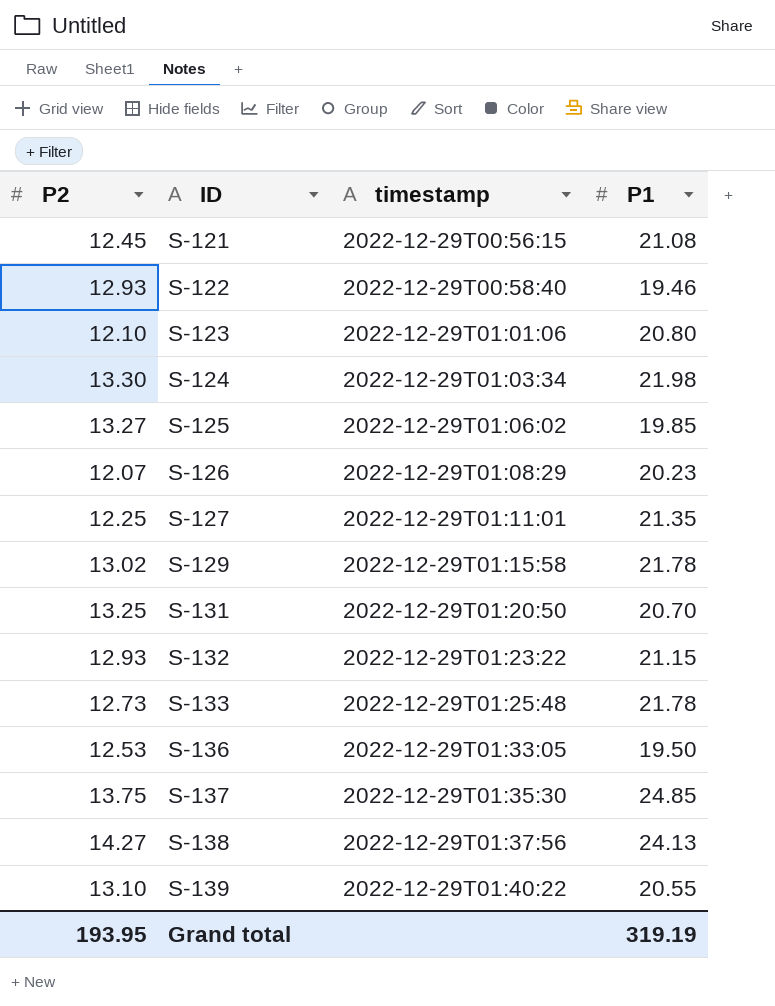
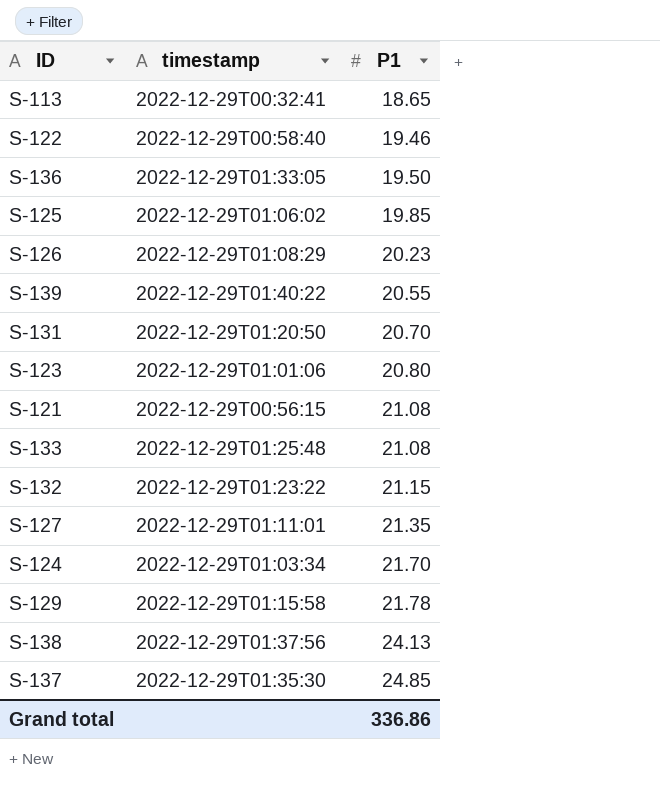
row order: ID ascending -> P1 ascending
column P2 | position: 1 -> none
row S-113: none -> 2022-12-29T00:32:41 | 18.65
S-133 | P1: 21.78 -> 21.08
S-124 | P1: 21.98 -> 21.70
Grand total | P1: 319.19 -> 336.86

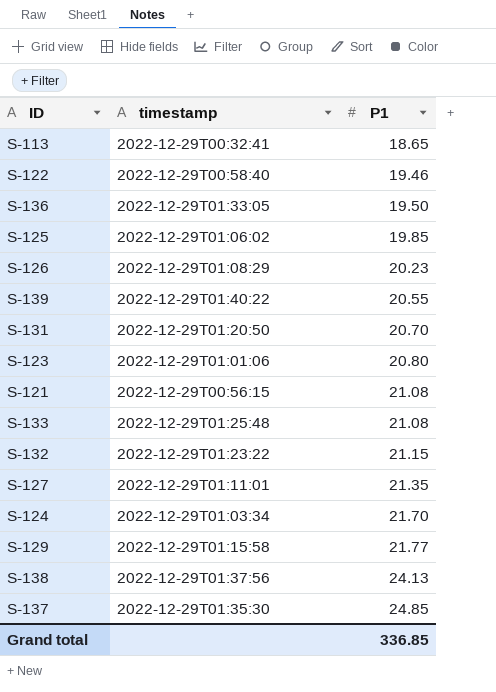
S-129 | P1: 21.78 -> 21.77
Grand total | P1: 336.86 -> 336.85

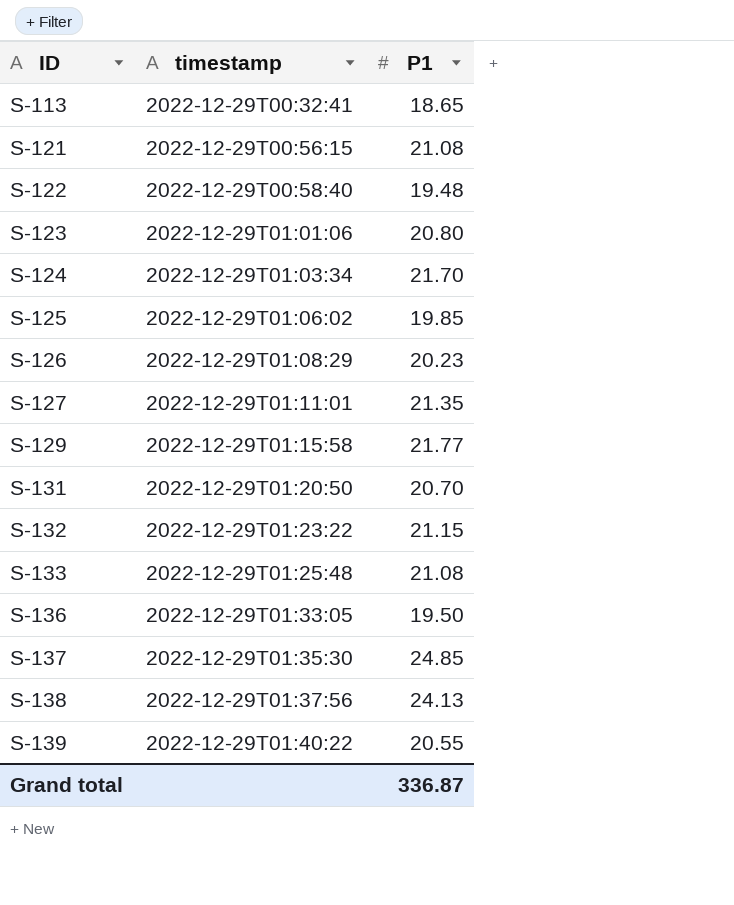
row order: P1 ascending -> ID ascending
S-122 | P1: 19.46 -> 19.48
Grand total | P1: 336.85 -> 336.87

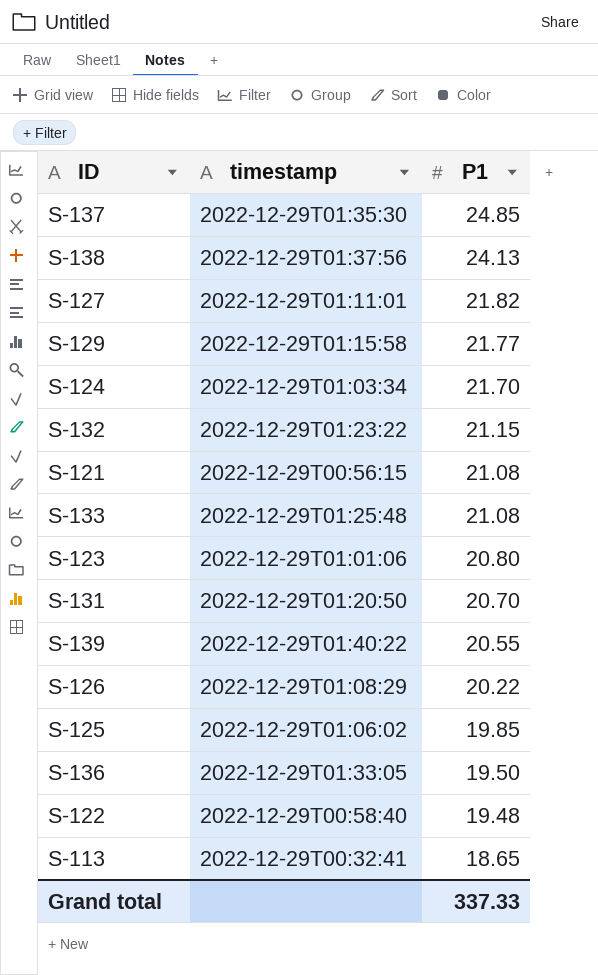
row order: ID ascending -> P1 descending
S-127 | P1: 21.35 -> 21.82
S-126 | P1: 20.23 -> 20.22
Grand total | P1: 336.87 -> 337.33

